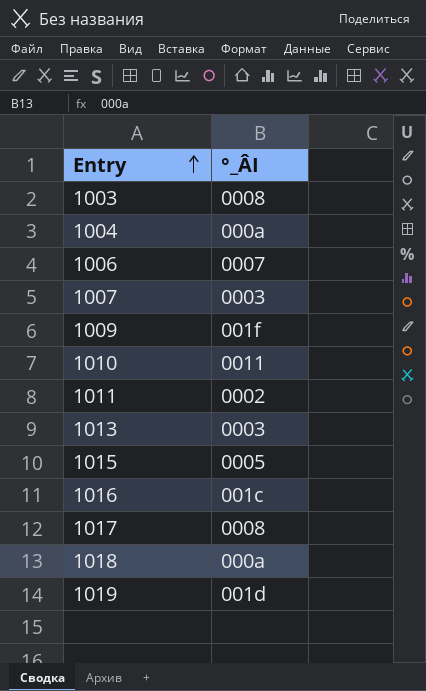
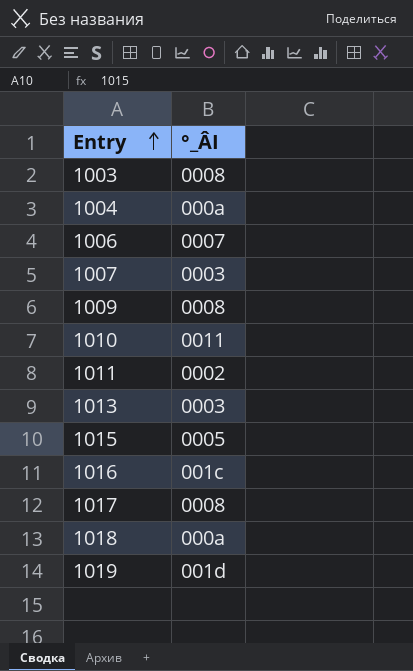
1009 | °_ÂI: 001f -> 0008

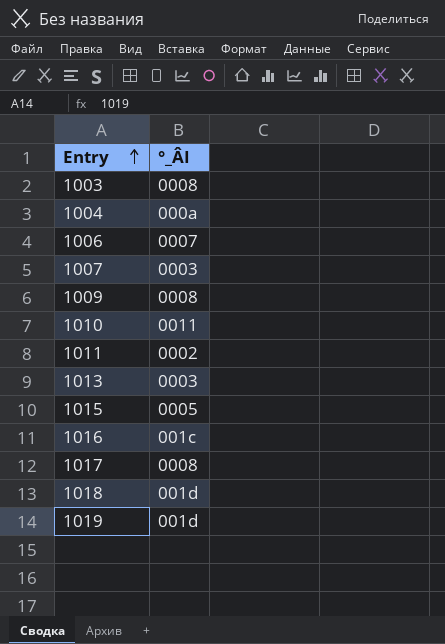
1018 | °_ÂI: 000a -> 001d

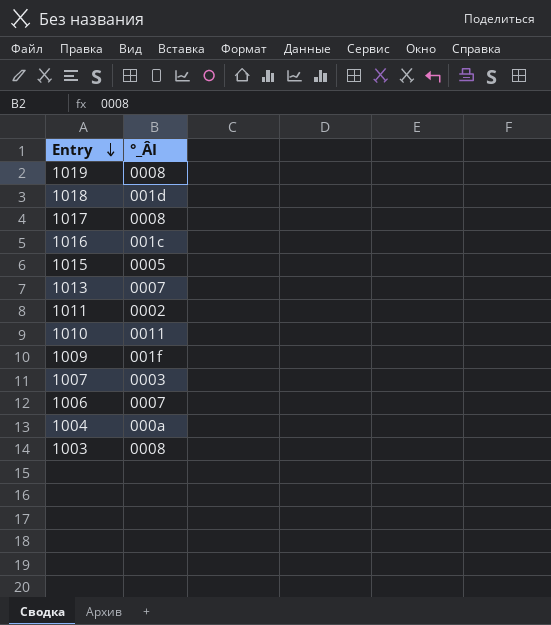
row order: Entry ascending -> Entry descending
1019 | °_ÂI: 001d -> 0008
1013 | °_ÂI: 0003 -> 0007
1009 | °_ÂI: 0008 -> 001f

